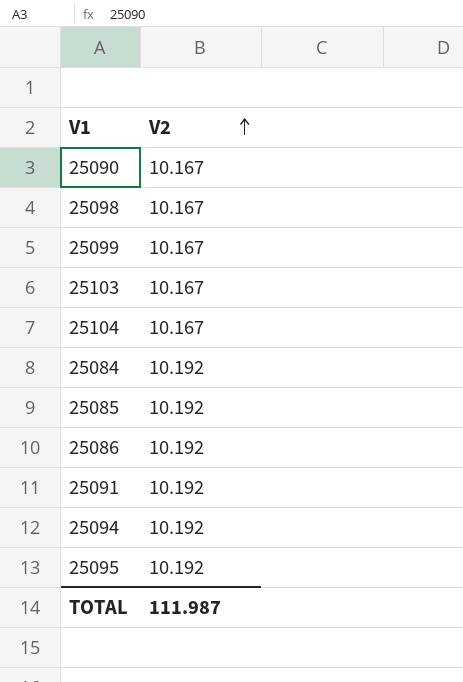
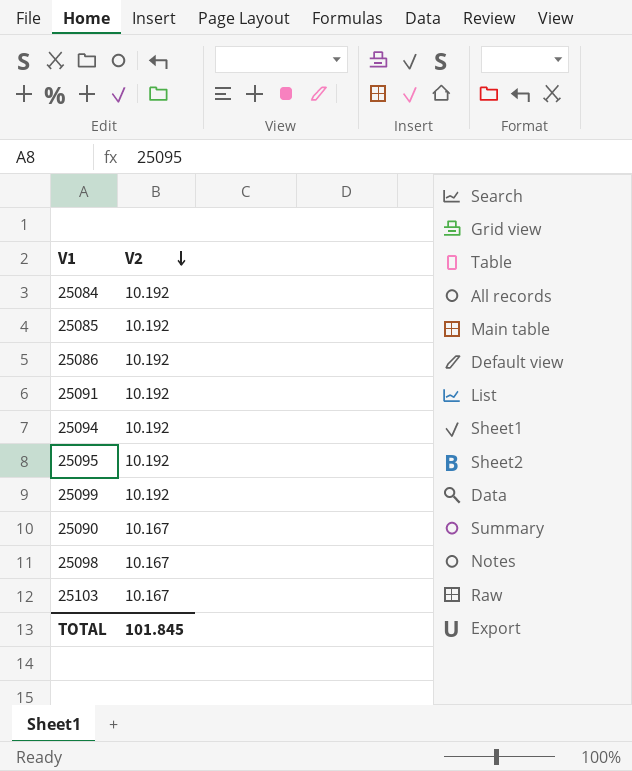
row order: V2 ascending -> V2 descending
row 25104: 10.167 -> none
25099 | V2: 10.167 -> 10.192
TOTAL | V2: 111.987 -> 101.845

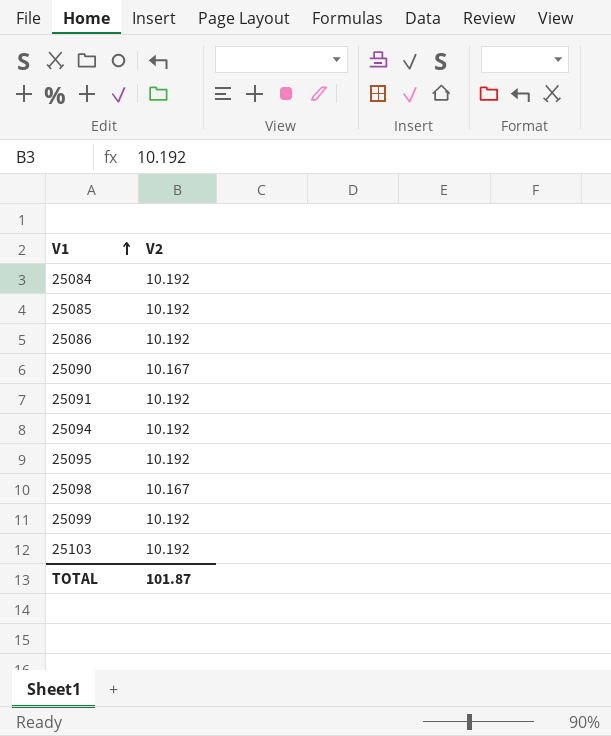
row order: V2 descending -> V1 ascending
25103 | V2: 10.167 -> 10.192
TOTAL | V2: 101.845 -> 101.87

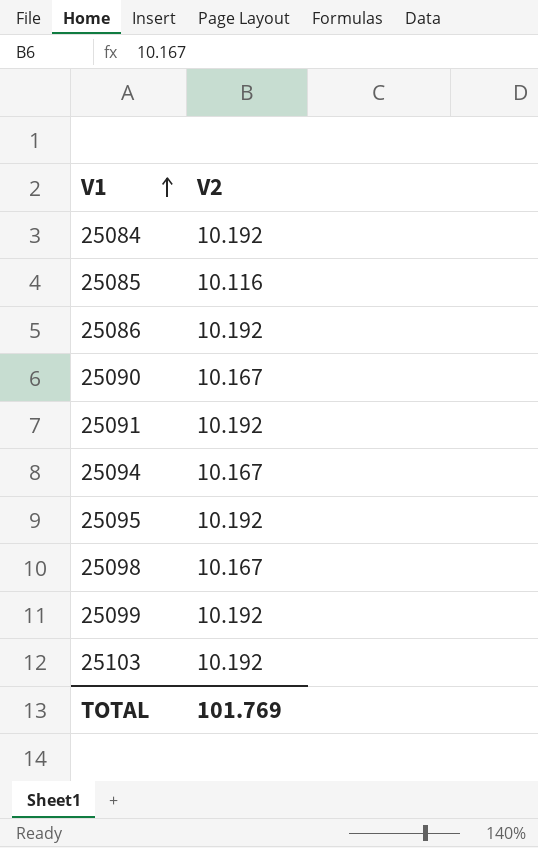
25085 | V2: 10.192 -> 10.116
25094 | V2: 10.192 -> 10.167
TOTAL | V2: 101.87 -> 101.769

